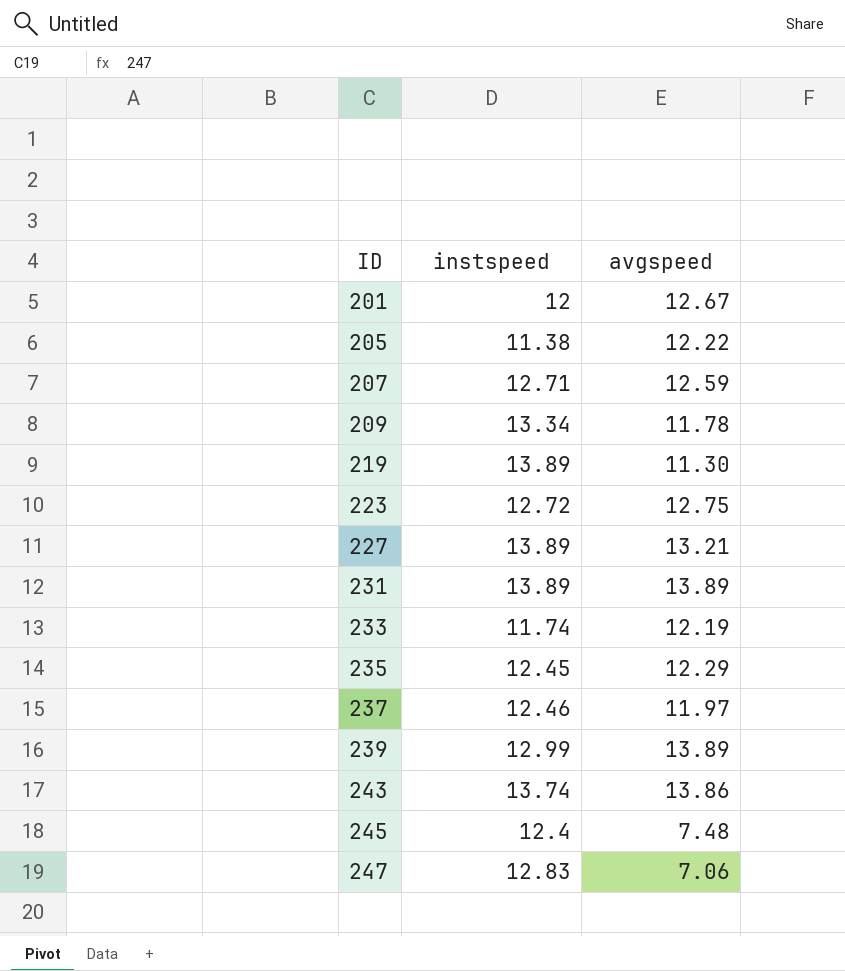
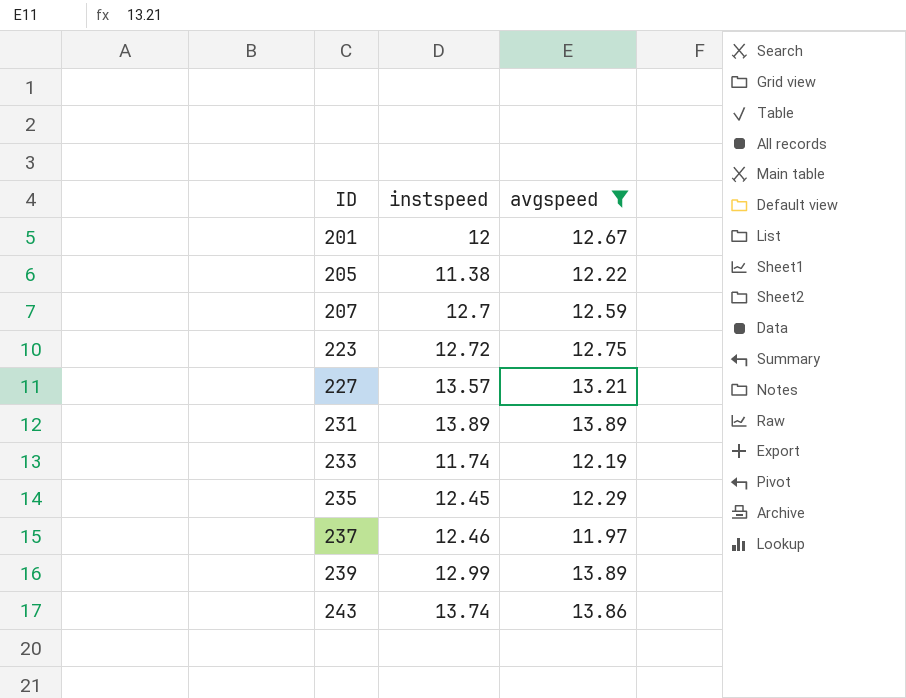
filter: none -> avgspeed >= 11.97
207 | instspeed: 12.71 -> 12.7
227 | instspeed: 13.89 -> 13.57

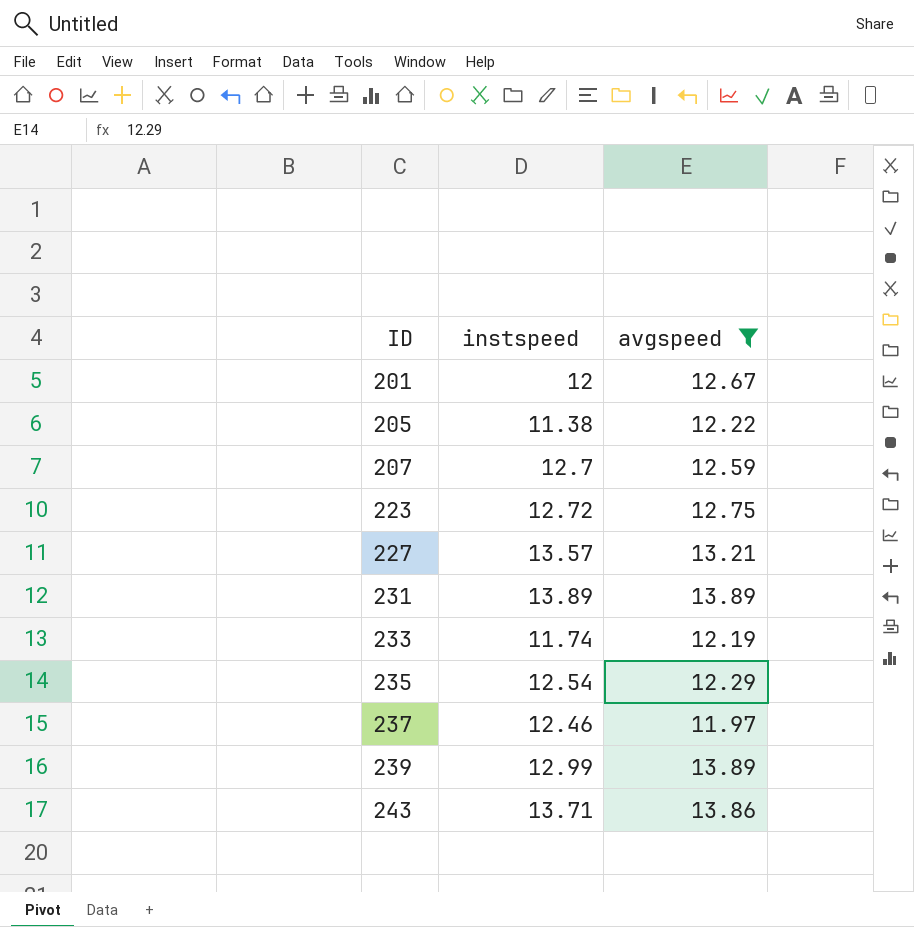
235 | instspeed: 12.45 -> 12.54
243 | instspeed: 13.74 -> 13.71

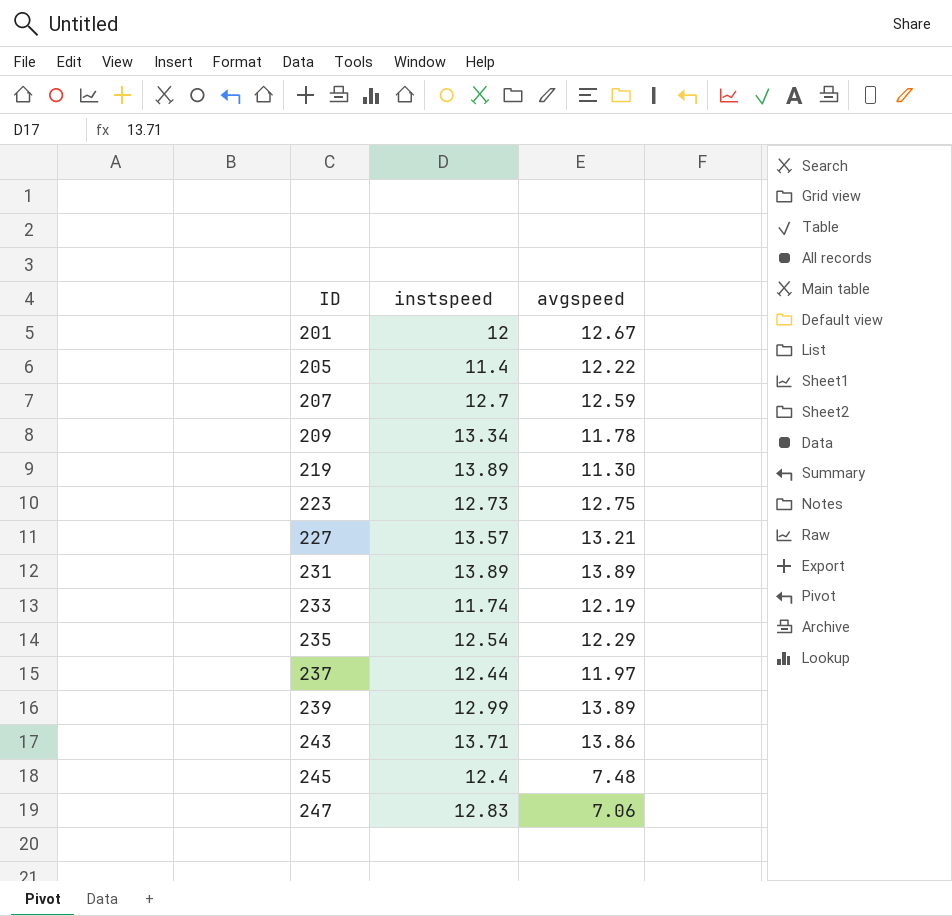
filter: avgspeed >= 11.97 -> none
205 | instspeed: 11.38 -> 11.4
223 | instspeed: 12.72 -> 12.73
237 | instspeed: 12.46 -> 12.44

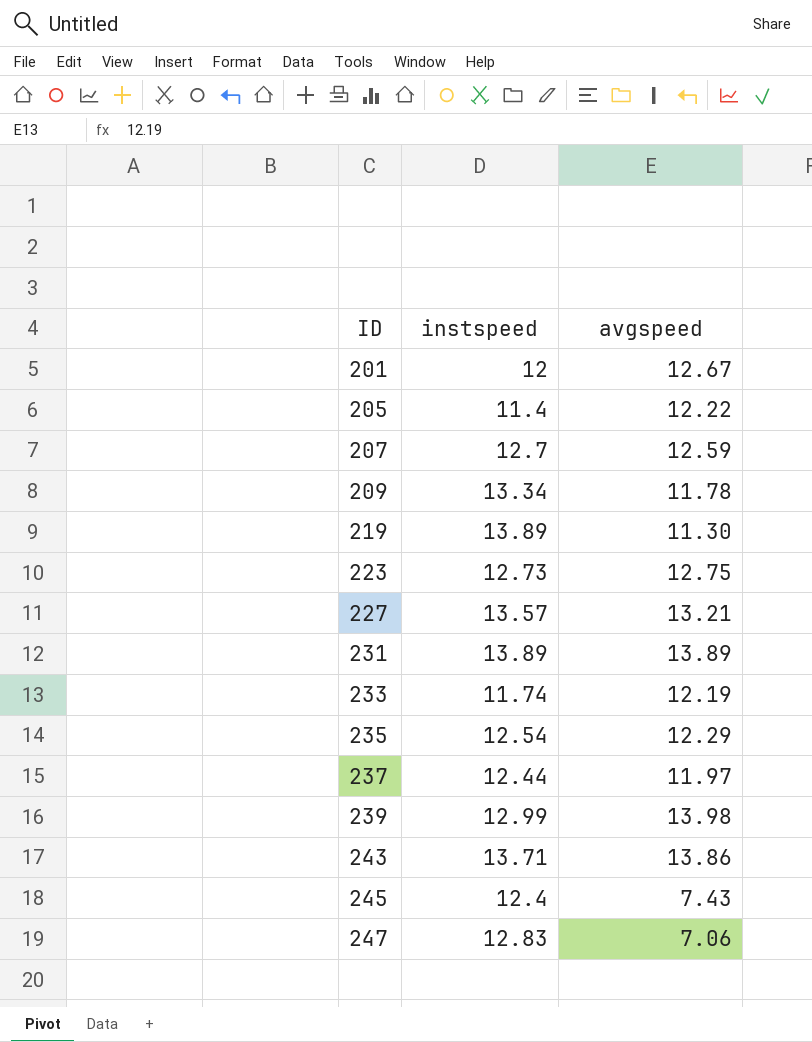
239 | avgspeed: 13.89 -> 13.98
245 | avgspeed: 7.48 -> 7.43

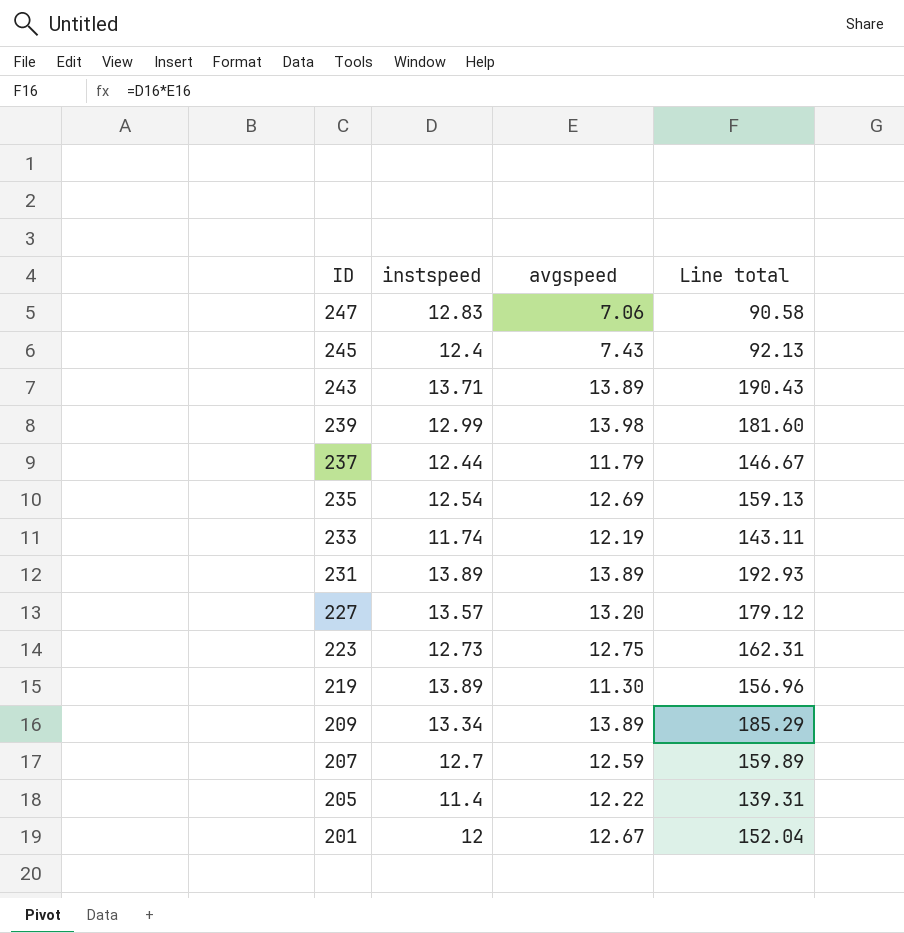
row order: ID ascending -> ID descending
column Line total | formula: none -> [instspeed] * [avgspeed]
243 | avgspeed: 13.86 -> 13.89
237 | avgspeed: 11.97 -> 11.79
235 | avgspeed: 12.29 -> 12.69
227 | avgspeed: 13.21 -> 13.20
209 | avgspeed: 11.78 -> 13.89

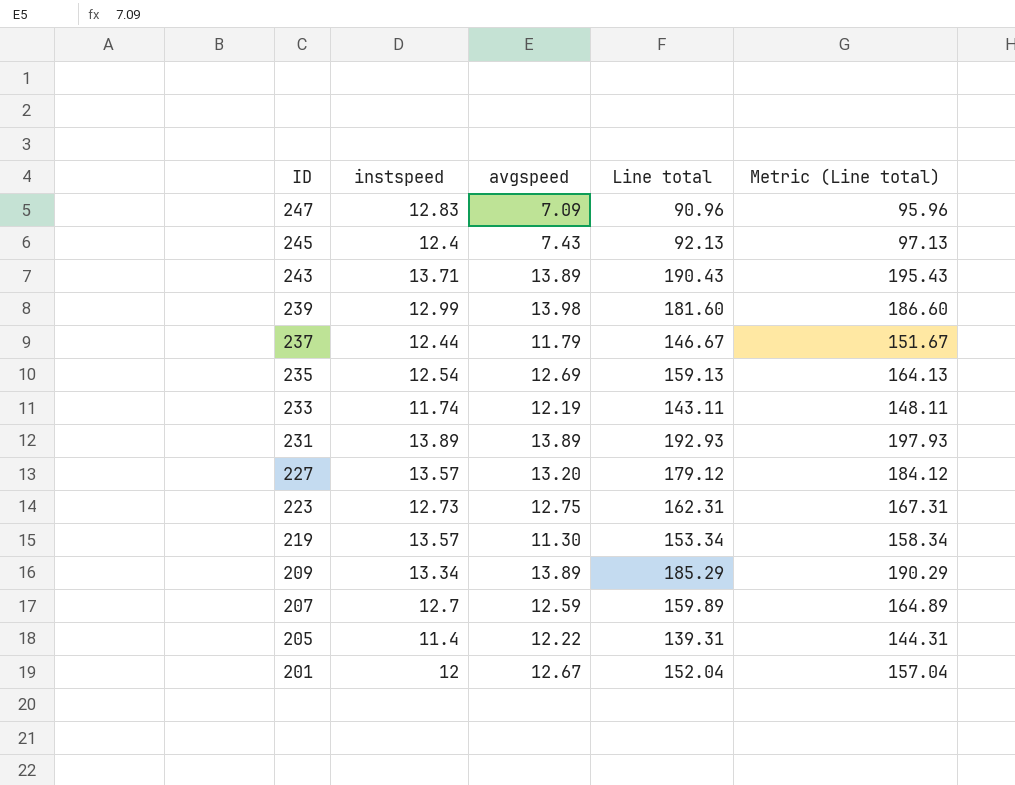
column Metric (Line total) | formula: none -> [Line total] + 5
247 | avgspeed: 7.06 -> 7.09
247 | Line total: 90.58 -> 90.96
219 | instspeed: 13.89 -> 13.57
219 | Line total: 156.96 -> 153.34

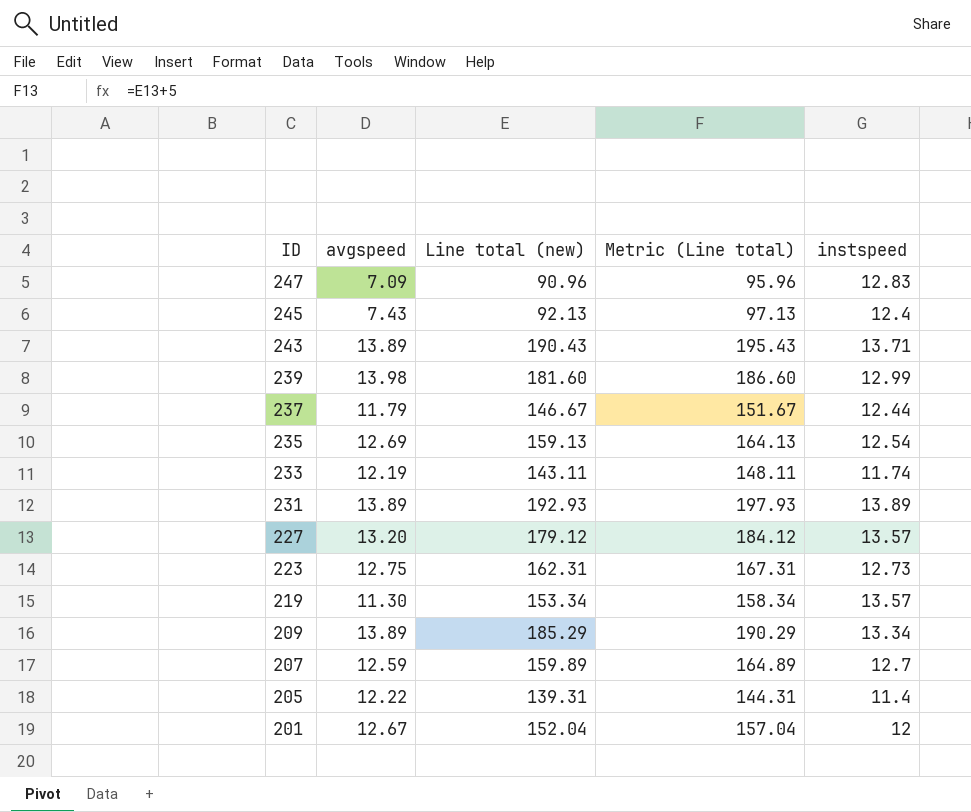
column name: Line total -> Line total (new)
column instspeed | position: 2 -> 5

